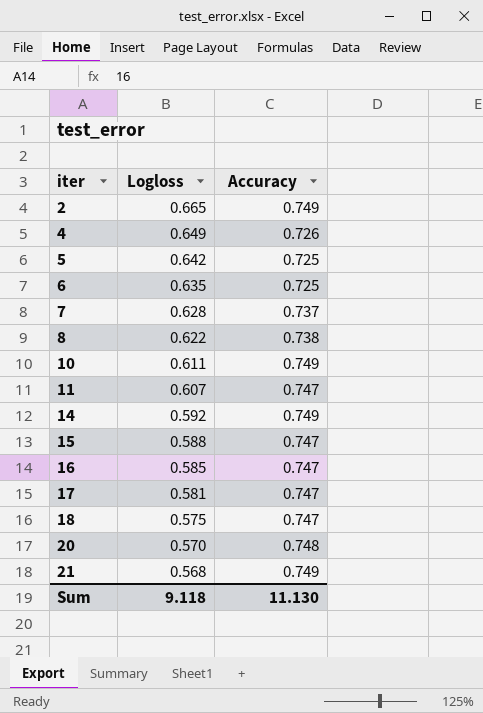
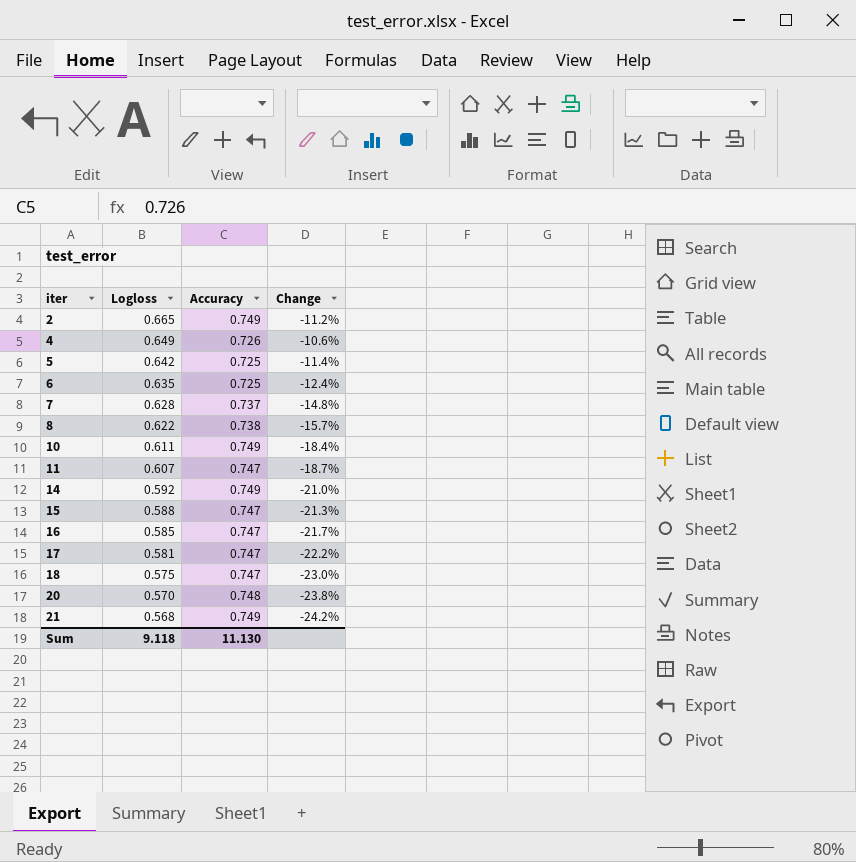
column Change | formula: none -> ([Logloss] - [Accuracy]) / [Accuracy]

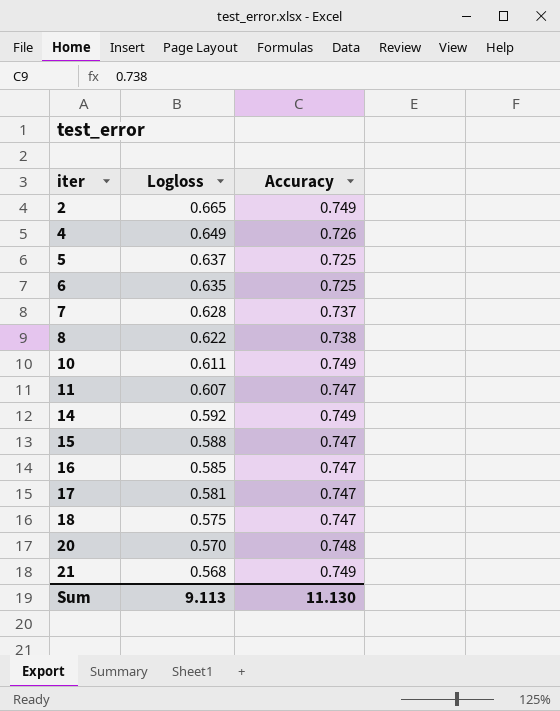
column Change | formula: ([Logloss] - [Accuracy]) / [Accuracy] -> none
5 | Logloss: 0.642 -> 0.637
Sum | Logloss: 9.118 -> 9.113

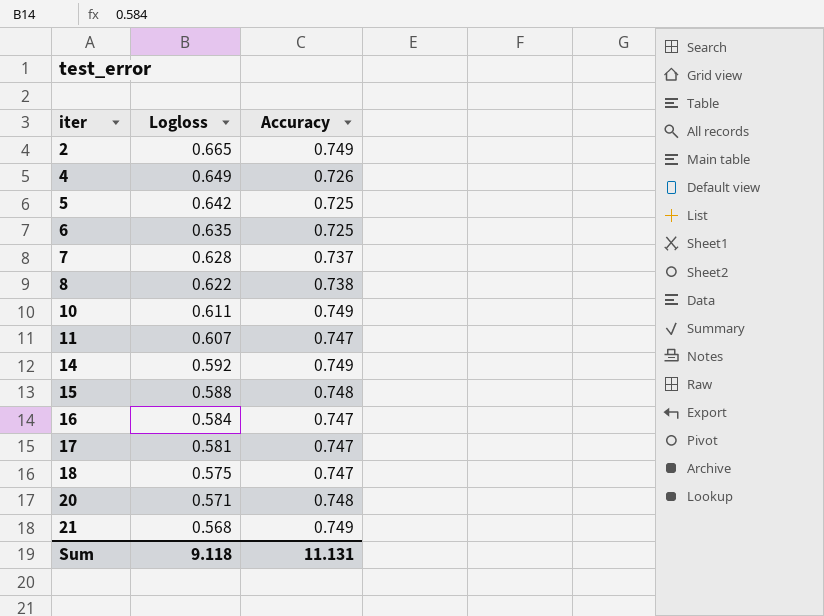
5 | Logloss: 0.637 -> 0.642
15 | Accuracy: 0.747 -> 0.748
16 | Logloss: 0.585 -> 0.584
20 | Logloss: 0.570 -> 0.571
Sum | Logloss: 9.113 -> 9.118
Sum | Accuracy: 11.130 -> 11.131

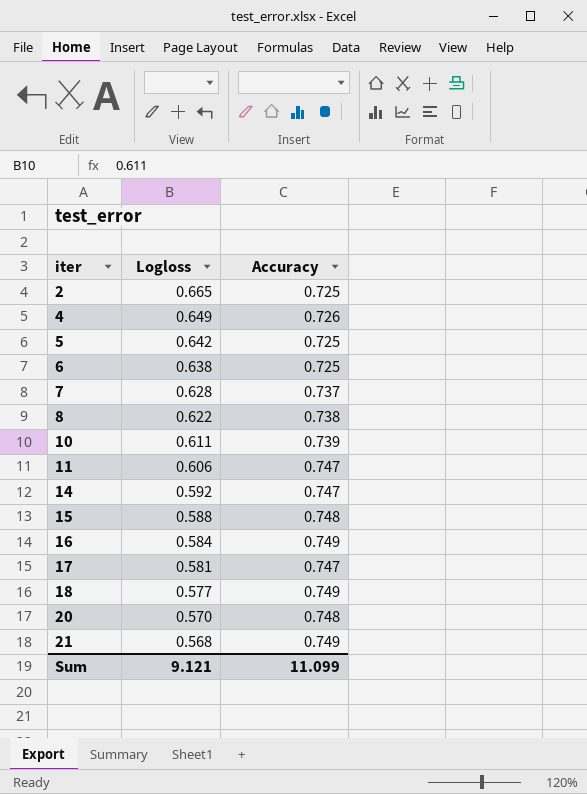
2 | Accuracy: 0.749 -> 0.725
6 | Logloss: 0.635 -> 0.638
10 | Accuracy: 0.749 -> 0.739
11 | Logloss: 0.607 -> 0.606
14 | Accuracy: 0.749 -> 0.747
16 | Accuracy: 0.747 -> 0.749
18 | Logloss: 0.575 -> 0.577
18 | Accuracy: 0.747 -> 0.749
20 | Logloss: 0.571 -> 0.570
Sum | Logloss: 9.118 -> 9.121
Sum | Accuracy: 11.131 -> 11.099

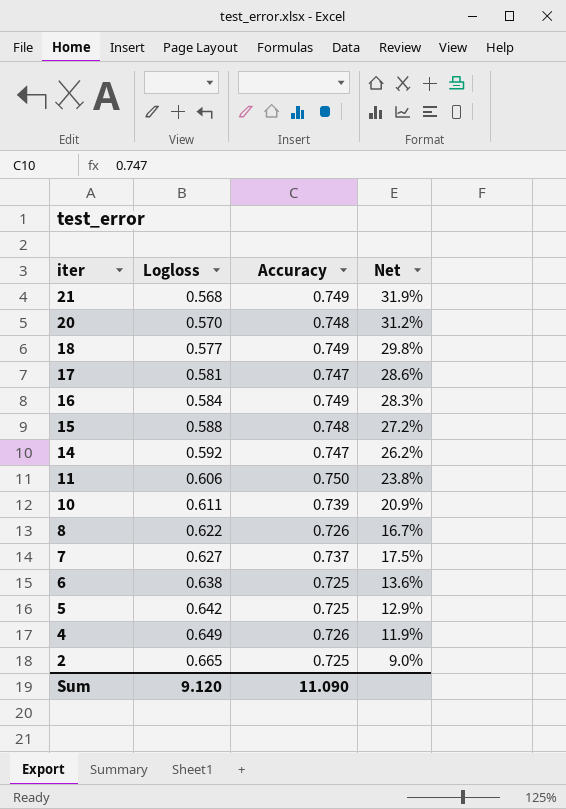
row order: iter ascending -> iter descending
column Net | formula: none -> ([Accuracy] - [Logloss]) / [Logloss]
11 | Accuracy: 0.747 -> 0.750
8 | Accuracy: 0.738 -> 0.726
7 | Logloss: 0.628 -> 0.627
Sum | Logloss: 9.121 -> 9.120
Sum | Accuracy: 11.099 -> 11.090

